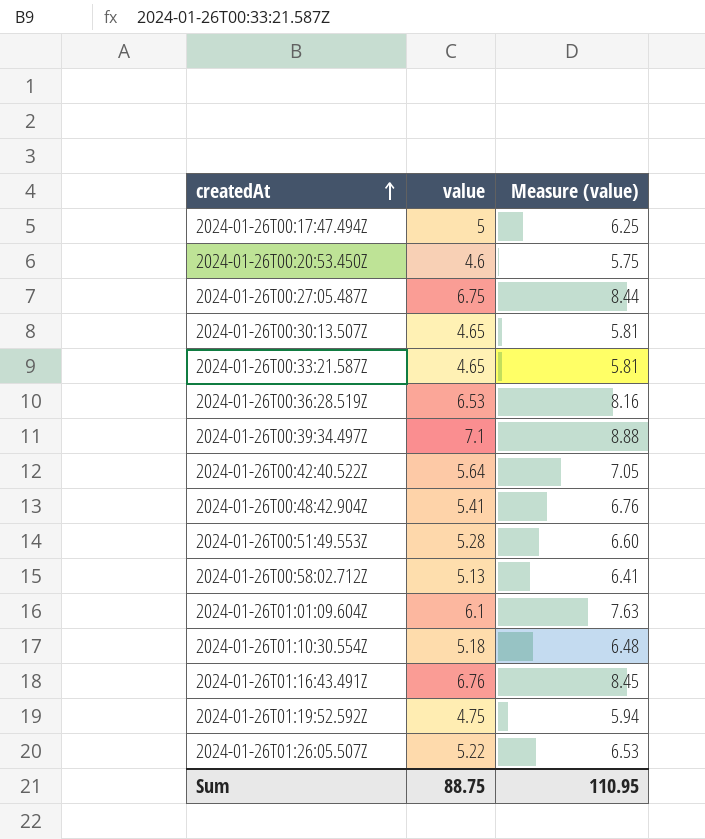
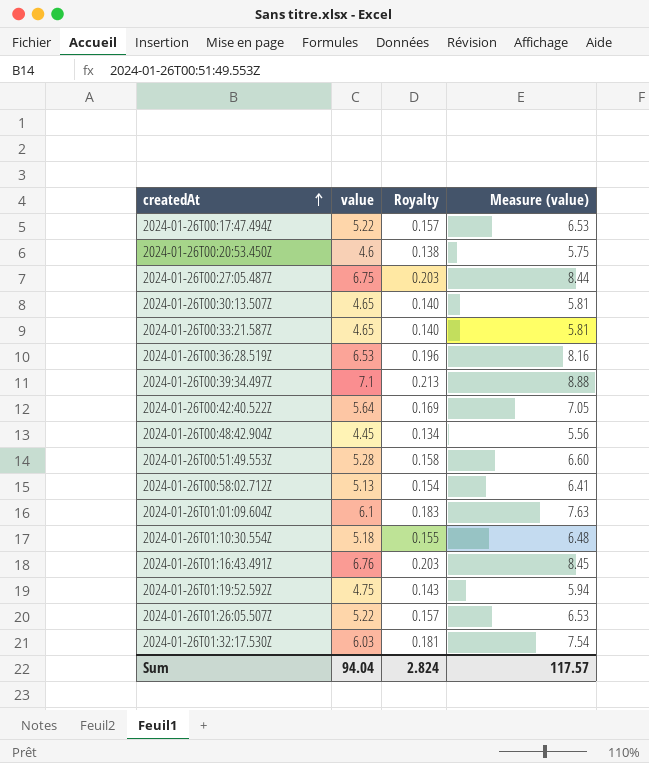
column Royalty | formula: none -> [value] * 0.03
2024-01-26T00:17:47.494Z | value: 5 -> 5.22
2024-01-26T00:17:47.494Z | Measure (value): 6.25 -> 6.53
2024-01-26T00:48:42.904Z | value: 5.41 -> 4.45
2024-01-26T00:48:42.904Z | Measure (value): 6.76 -> 5.56
row 2024-01-26T01:32:17.530Z: none -> 6.03 | 0.181 | 7.54
Sum | value: 88.75 -> 94.04
Sum | Measure (value): 110.95 -> 117.57

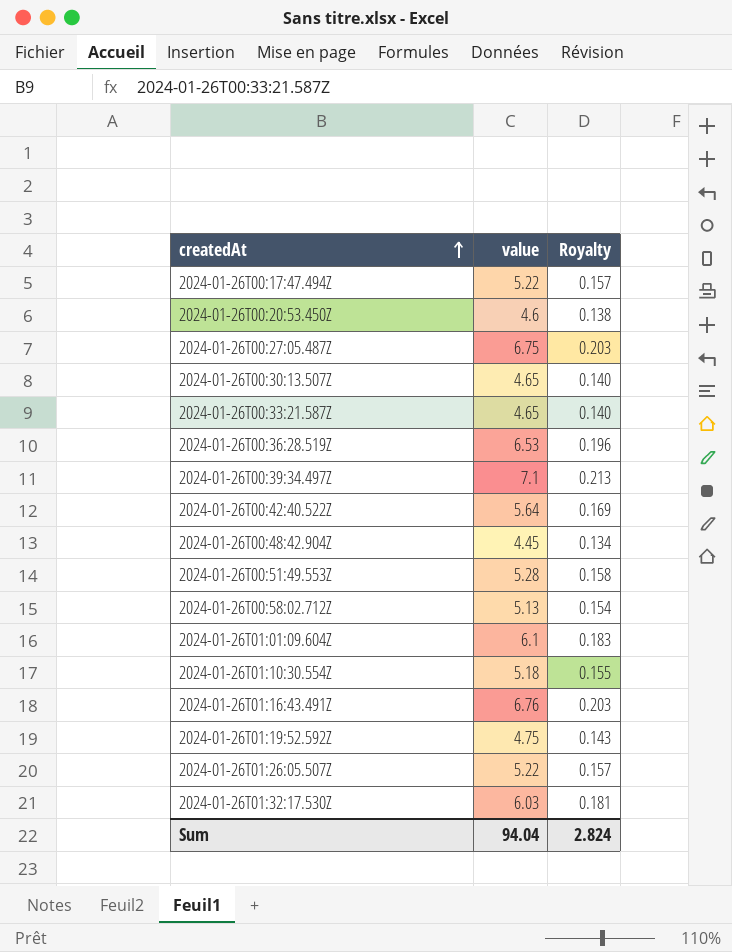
column Measure (value) | formula: [value] * 1.25 -> none

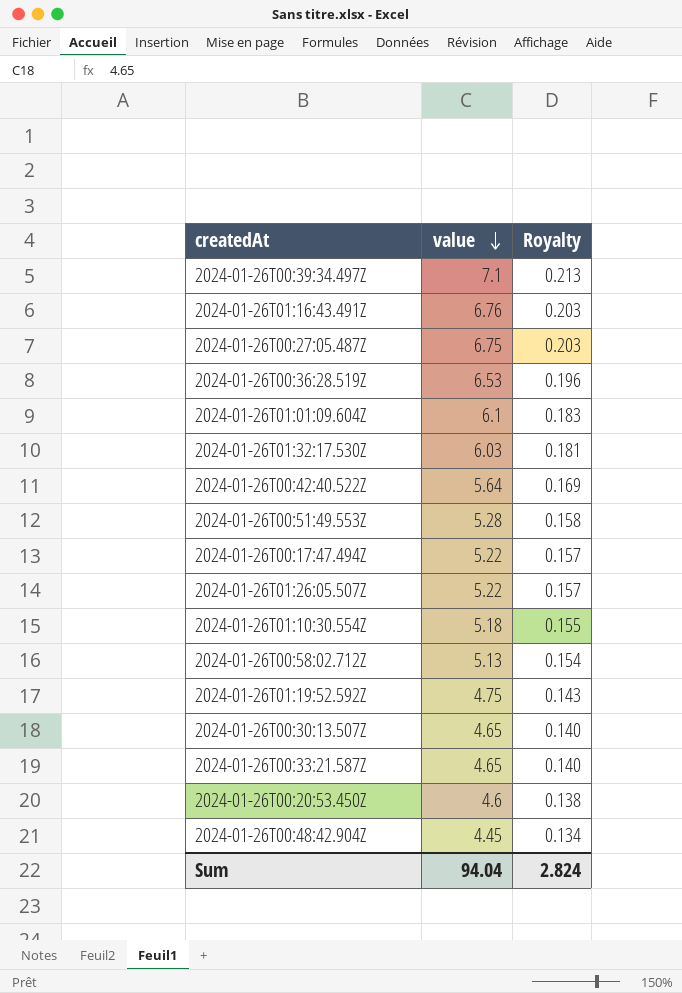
row order: createdAt ascending -> value descending

